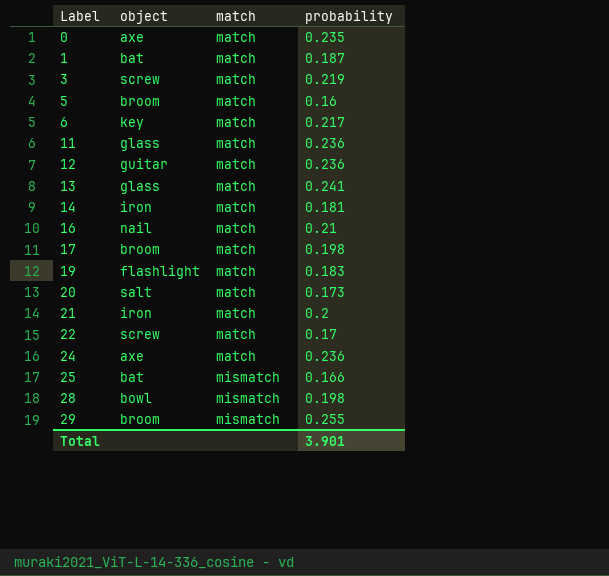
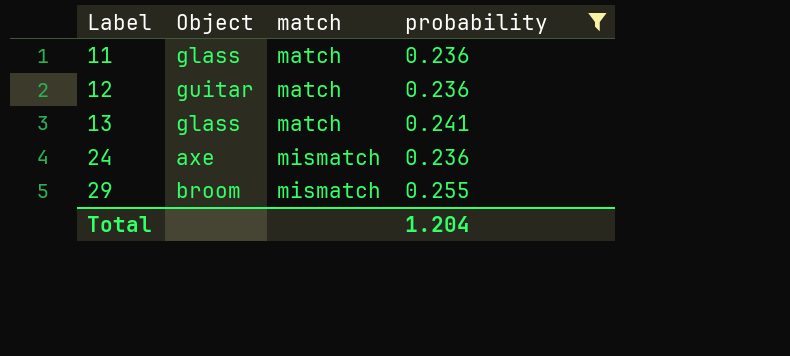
filter: none -> probability >= 0.236
column name: object -> Object
24 | match: match -> mismatch
Total | probability: 3.901 -> 1.204

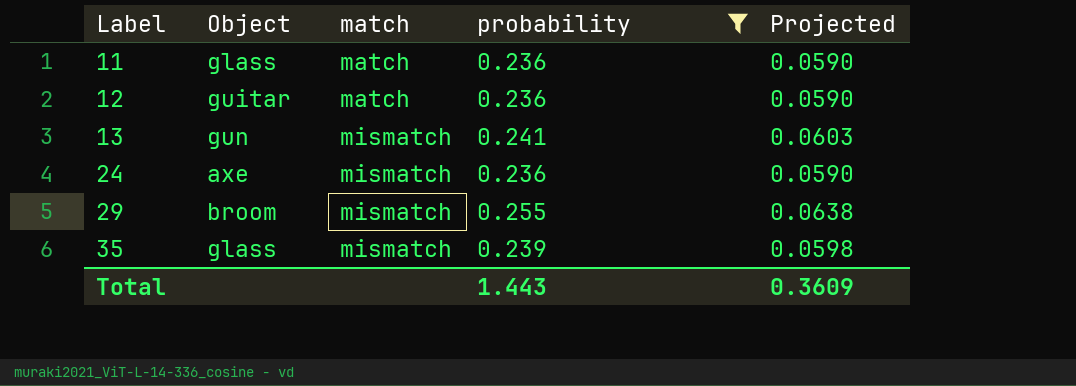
column Projected | formula: none -> [probability] * 0.25
13 | Object: glass -> gun
13 | match: match -> mismatch
row 35: none -> glass | mismatch | 0.239 | 0.0598
Total | probability: 1.204 -> 1.443

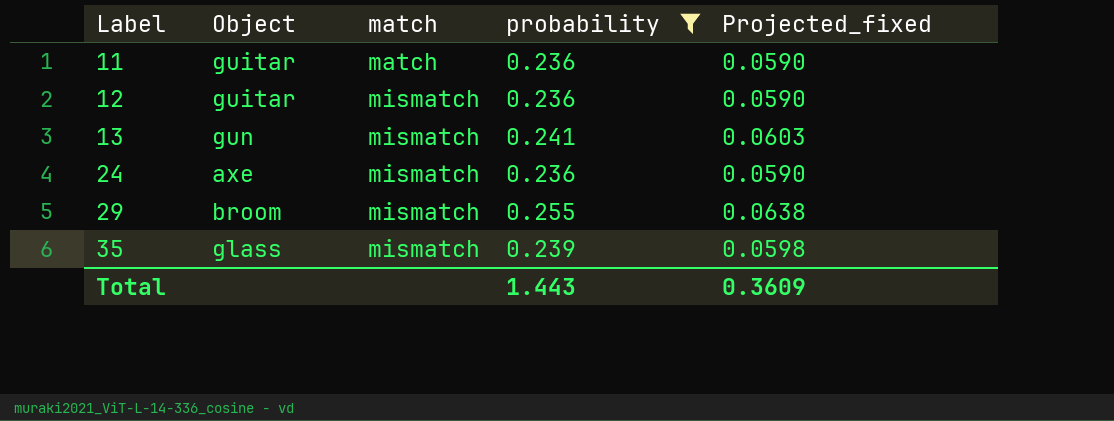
column name: Projected -> Projected_fixed
11 | Object: glass -> guitar
12 | match: match -> mismatch

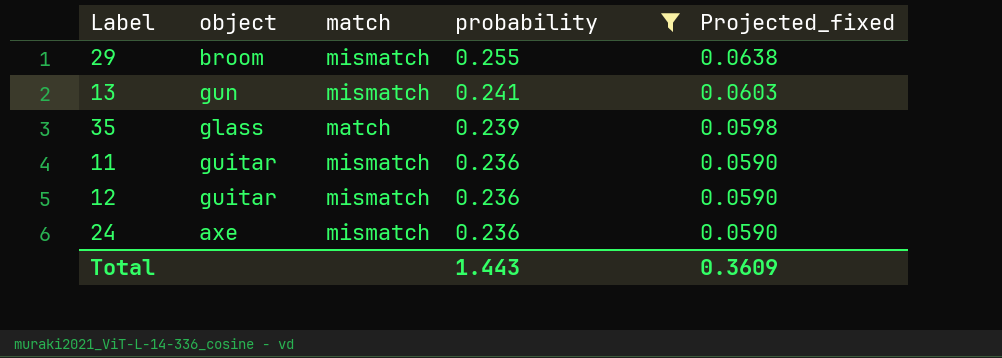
row order: Label ascending -> probability descending
column name: Object -> object
35 | match: mismatch -> match
11 | match: match -> mismatch

